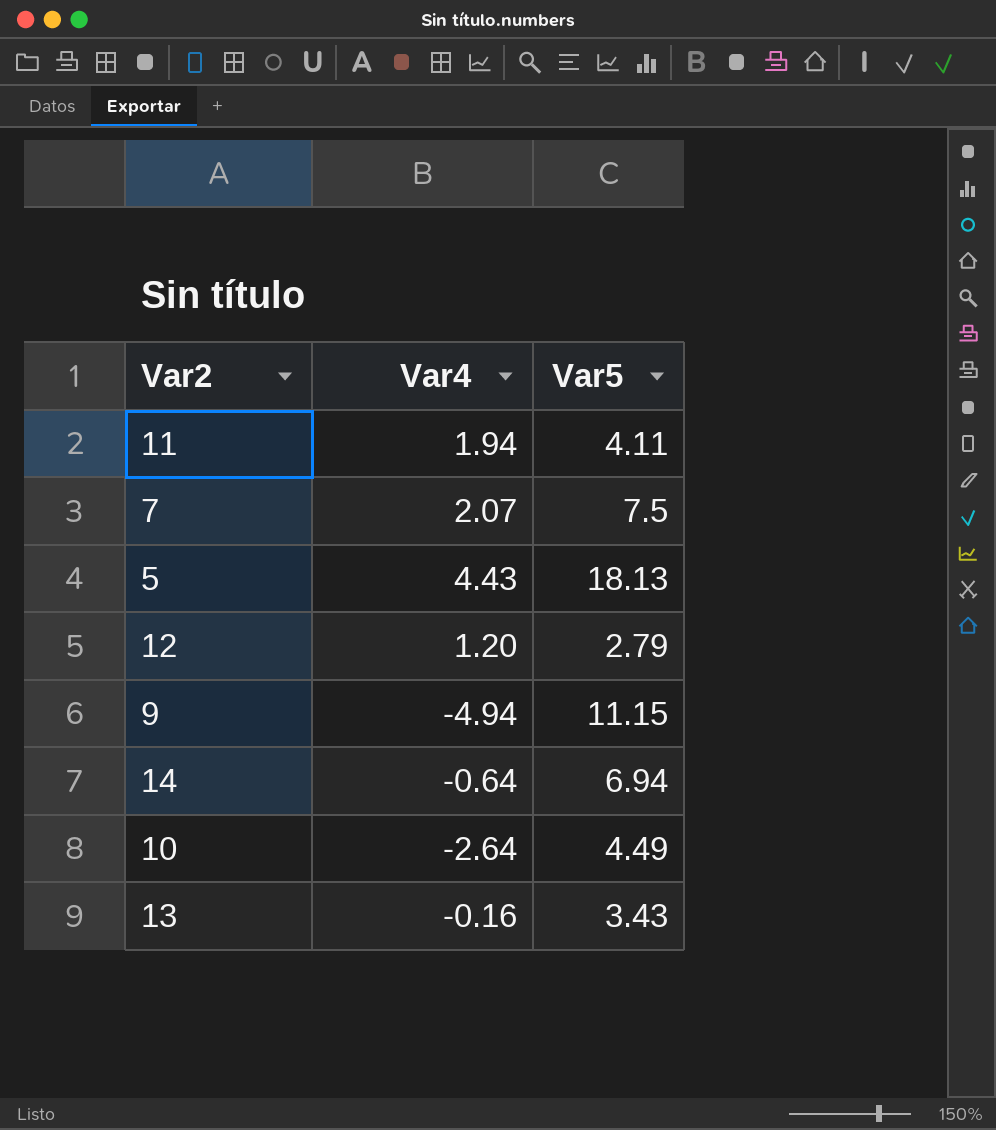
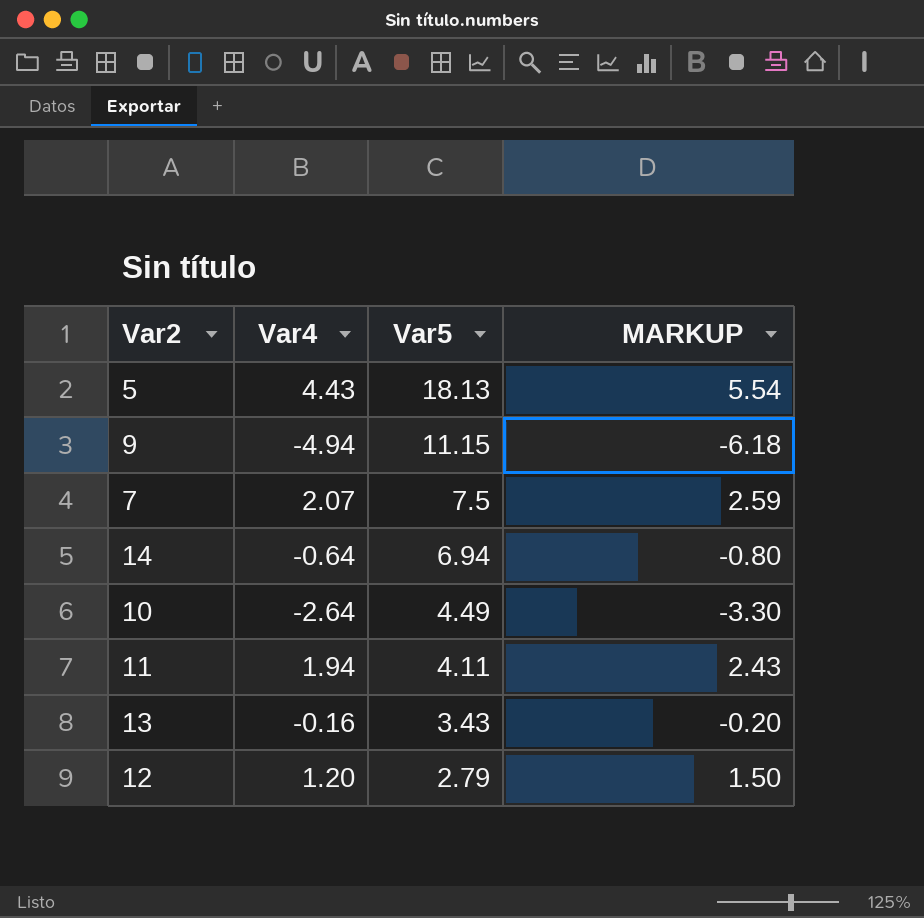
row order: none -> Var5 descending
column MARKUP | formula: none -> [Var4] * 1.25

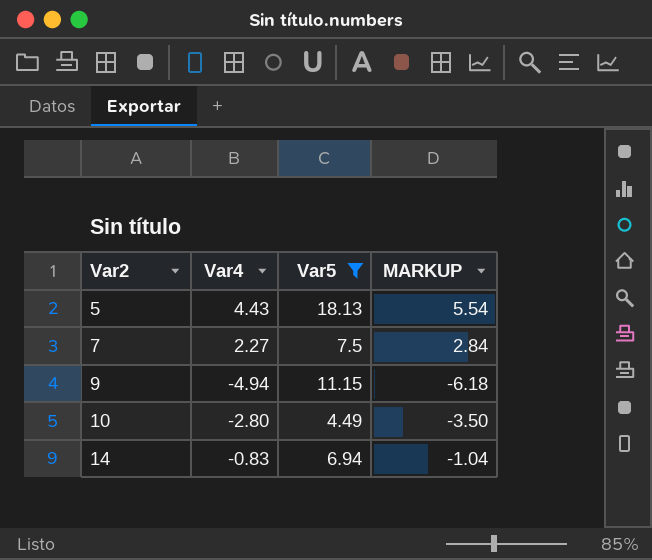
filter: none -> Var5 >= 4.49
row order: Var5 descending -> Var2 ascending
7 | Var4: 2.07 -> 2.27
7 | MARKUP: 2.59 -> 2.84
10 | Var4: -2.64 -> -2.80
10 | MARKUP: -3.30 -> -3.50
14 | Var4: -0.64 -> -0.83
14 | MARKUP: -0.80 -> -1.04

